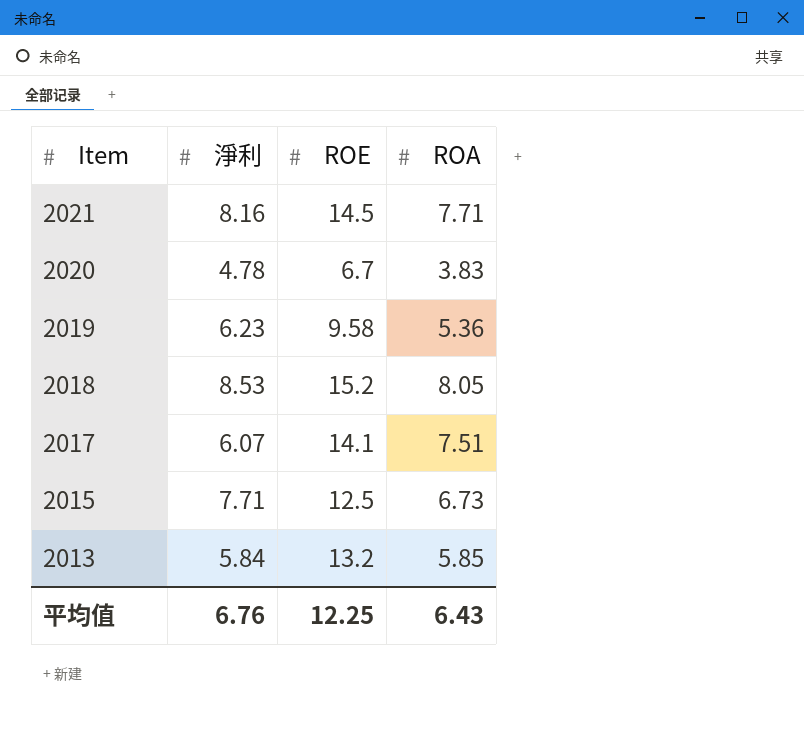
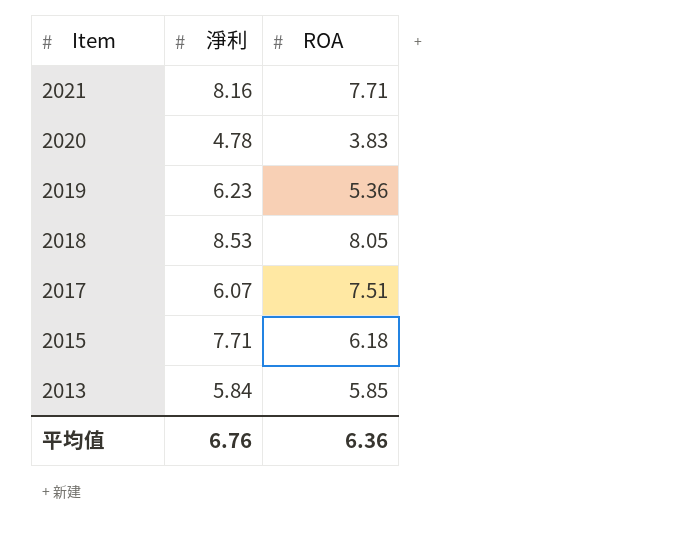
column ROE | position: 3 -> none
2015 | ROA: 6.73 -> 6.18
平均值 | ROA: 6.43 -> 6.36

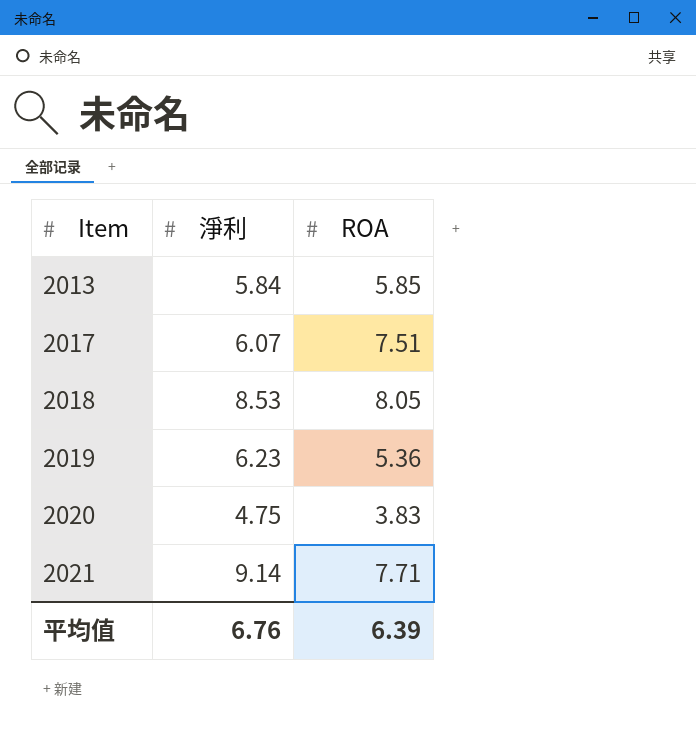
row order: Item descending -> Item ascending
row 2015: 7.71 | 6.18 -> none
2020 | 淨利: 4.78 -> 4.75
2021 | 淨利: 8.16 -> 9.14
平均值 | ROA: 6.36 -> 6.39

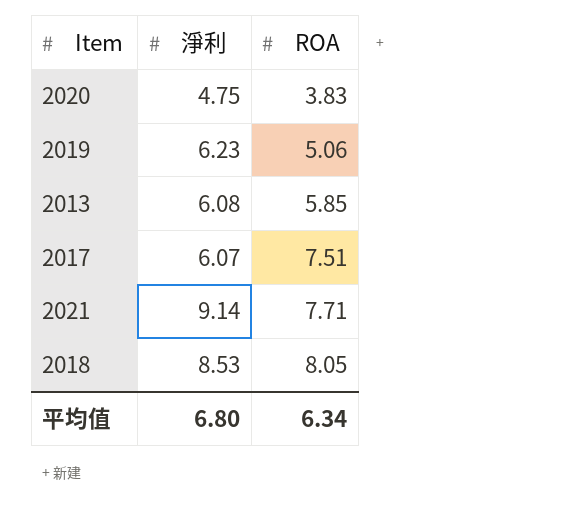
row order: Item ascending -> ROA ascending
2019 | ROA: 5.36 -> 5.06
2013 | 淨利: 5.84 -> 6.08
平均值 | 淨利: 6.76 -> 6.80
平均值 | ROA: 6.39 -> 6.34

